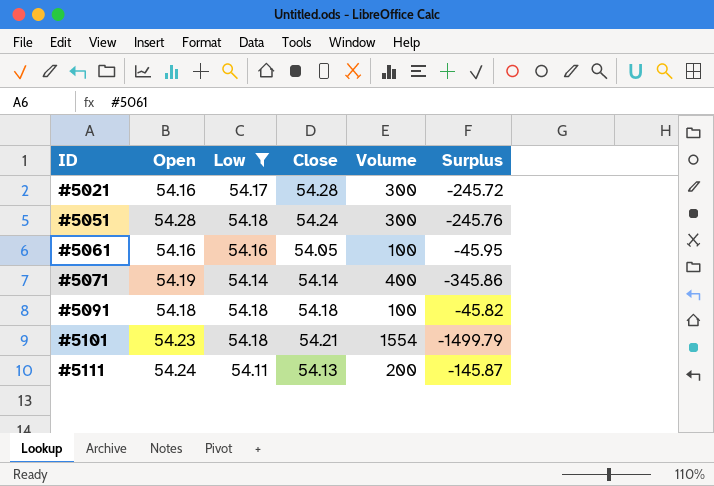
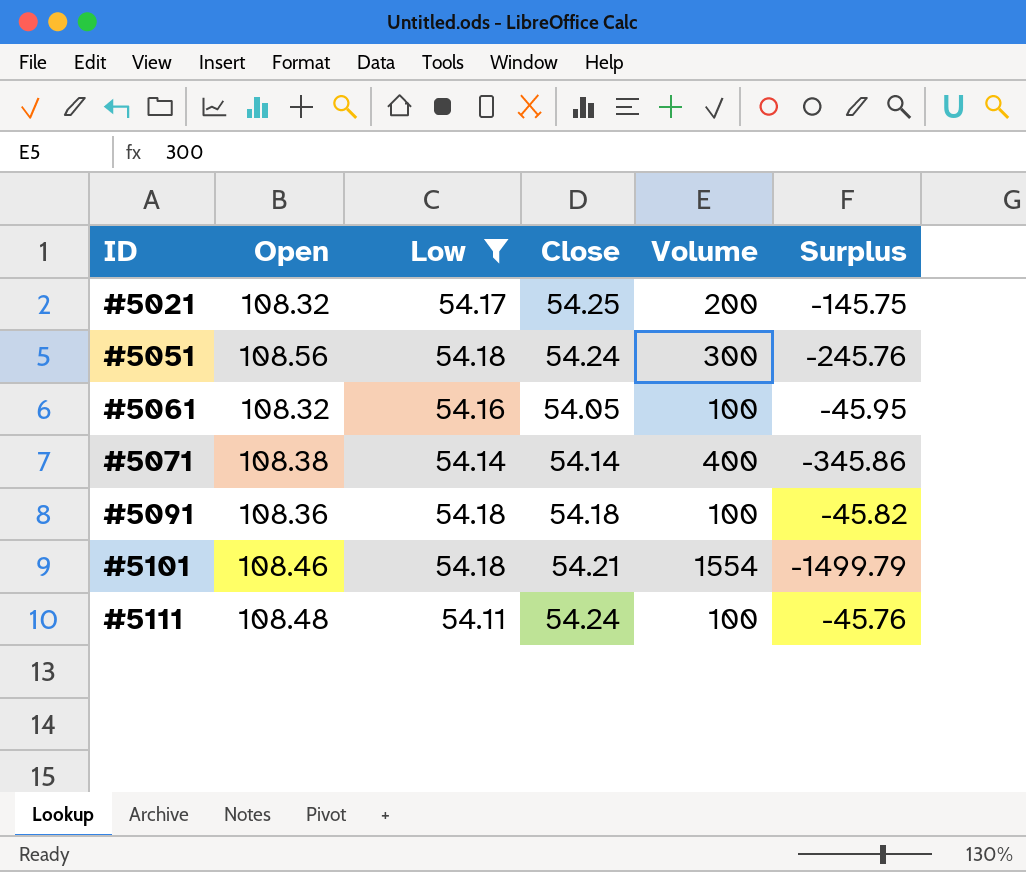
#5021 | Open: 54.16 -> 108.32
#5021 | Close: 54.28 -> 54.25
#5021 | Volume: 300 -> 200
#5021 | Surplus: -245.72 -> -145.75
#5051 | Open: 54.28 -> 108.56
#5061 | Open: 54.16 -> 108.32
#5071 | Open: 54.19 -> 108.38
#5091 | Open: 54.18 -> 108.36
#5101 | Open: 54.23 -> 108.46
#5111 | Open: 54.24 -> 108.48
#5111 | Close: 54.13 -> 54.24
#5111 | Volume: 200 -> 100
#5111 | Surplus: -145.87 -> -45.76

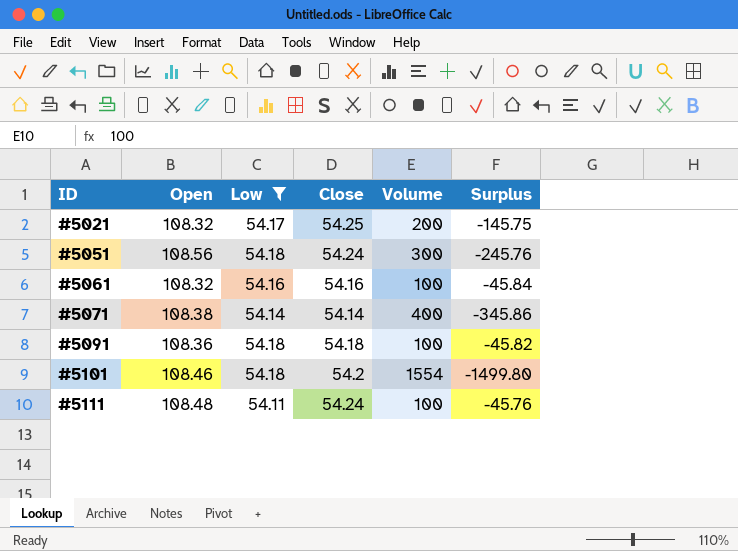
#5061 | Close: 54.05 -> 54.16
#5061 | Surplus: -45.95 -> -45.84
#5101 | Close: 54.21 -> 54.2
#5101 | Surplus: -1499.79 -> -1499.80

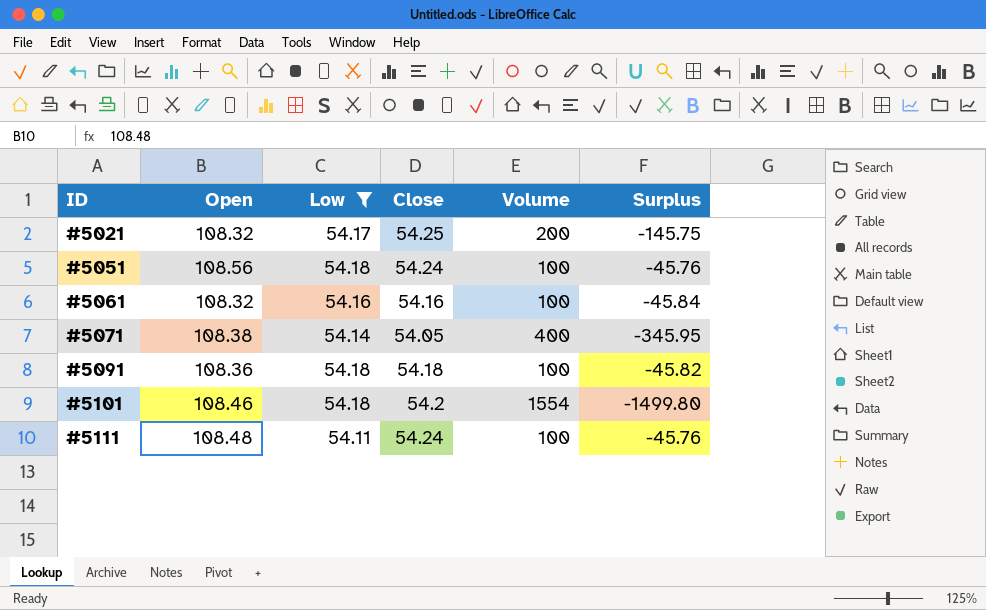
#5051 | Volume: 300 -> 100
#5051 | Surplus: -245.76 -> -45.76
#5071 | Close: 54.14 -> 54.05
#5071 | Surplus: -345.86 -> -345.95

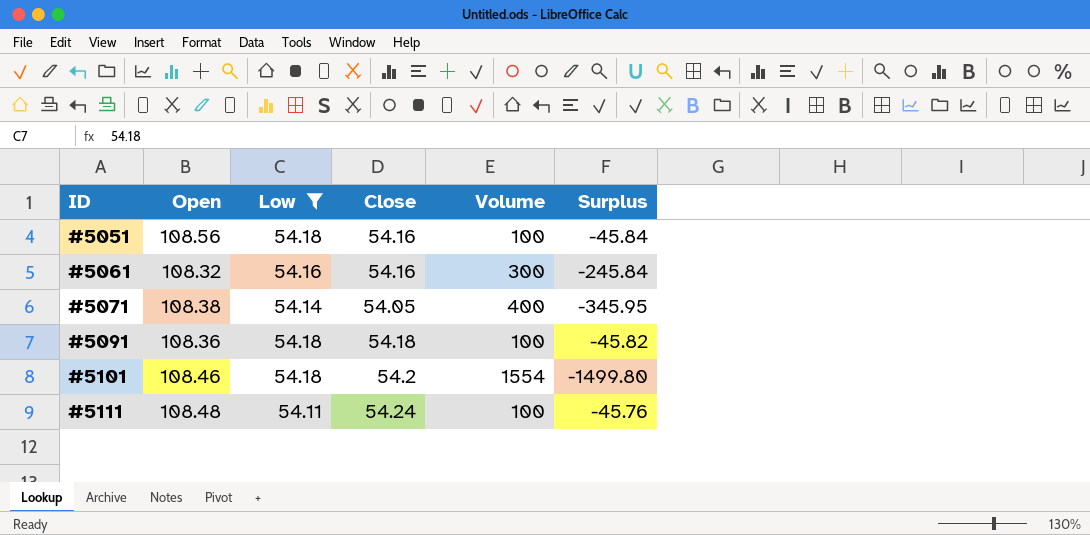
row #5021: 108.32 | 54.17 | 54.25 | 200 | -145.75 -> none
#5051 | Close: 54.24 -> 54.16
#5051 | Surplus: -45.76 -> -45.84
#5061 | Volume: 100 -> 300
#5061 | Surplus: -45.84 -> -245.84

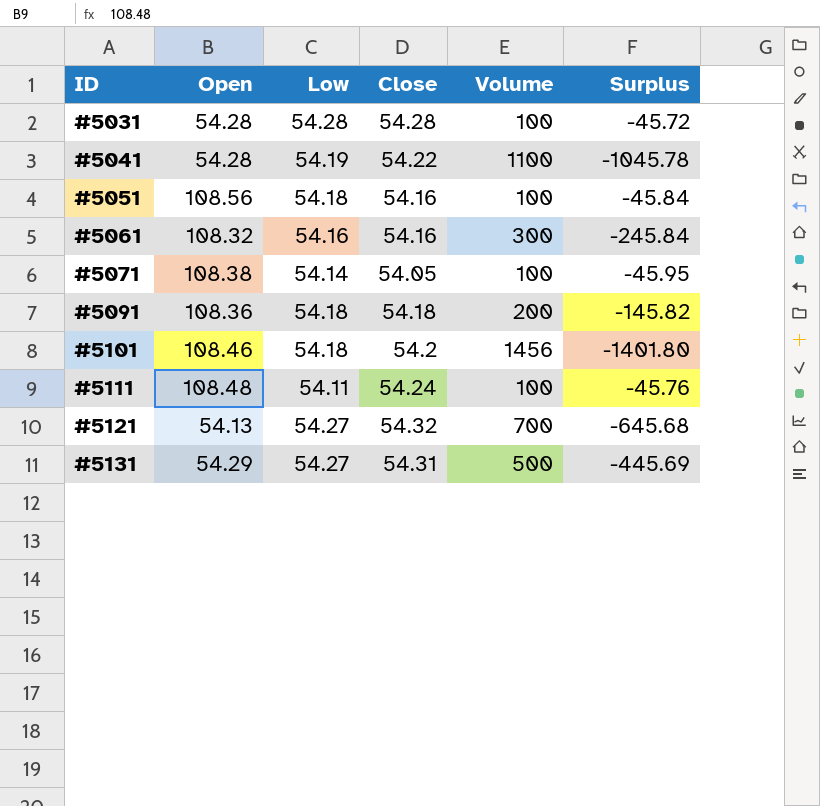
filter: Low <= 54.18 -> none
#5071 | Volume: 400 -> 100
#5071 | Surplus: -345.95 -> -45.95
#5091 | Volume: 100 -> 200
#5091 | Surplus: -45.82 -> -145.82
#5101 | Volume: 1554 -> 1456
#5101 | Surplus: -1499.80 -> -1401.80

